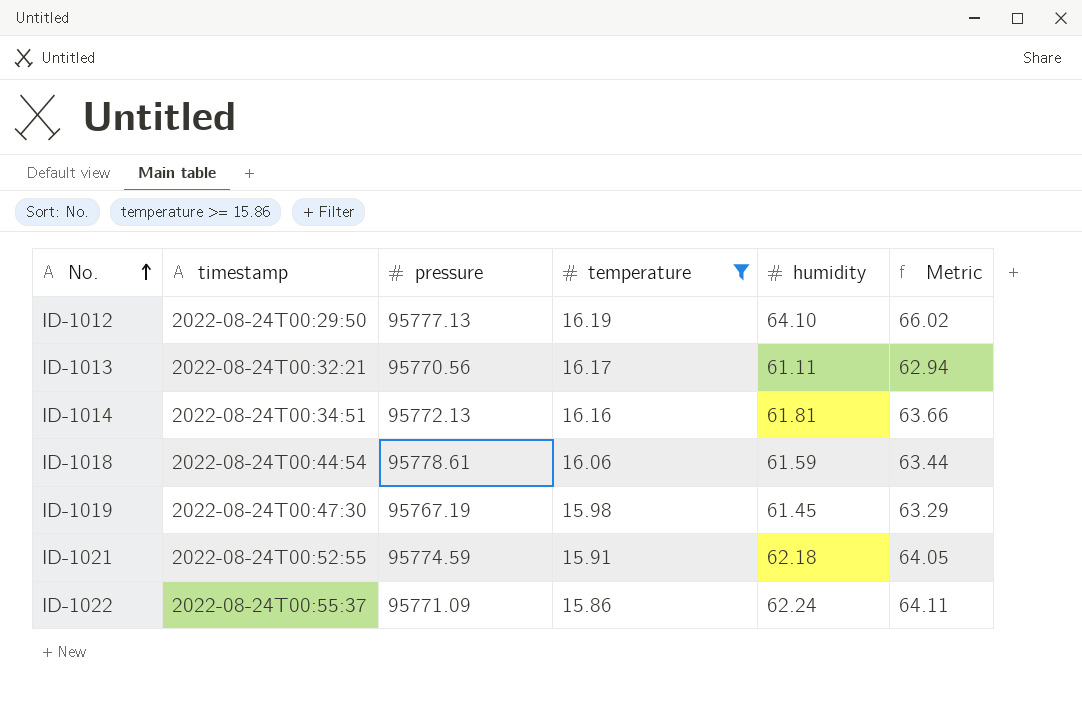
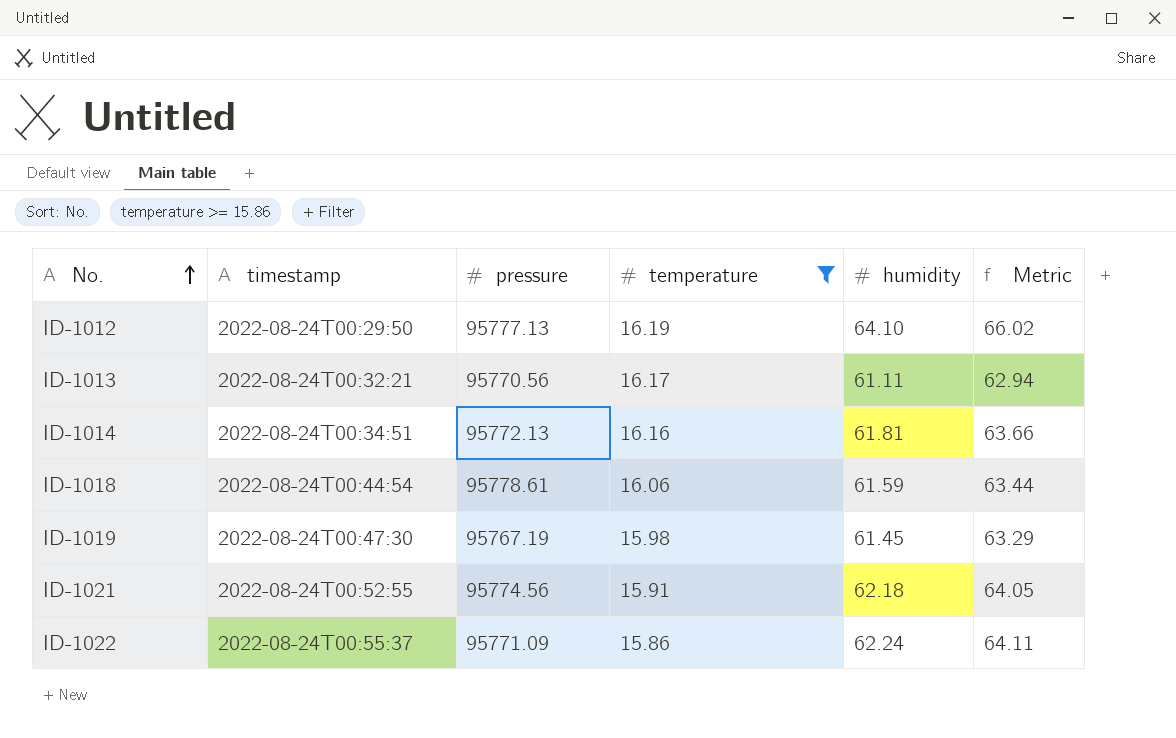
ID-1021 | pressure: 95774.59 -> 95774.56

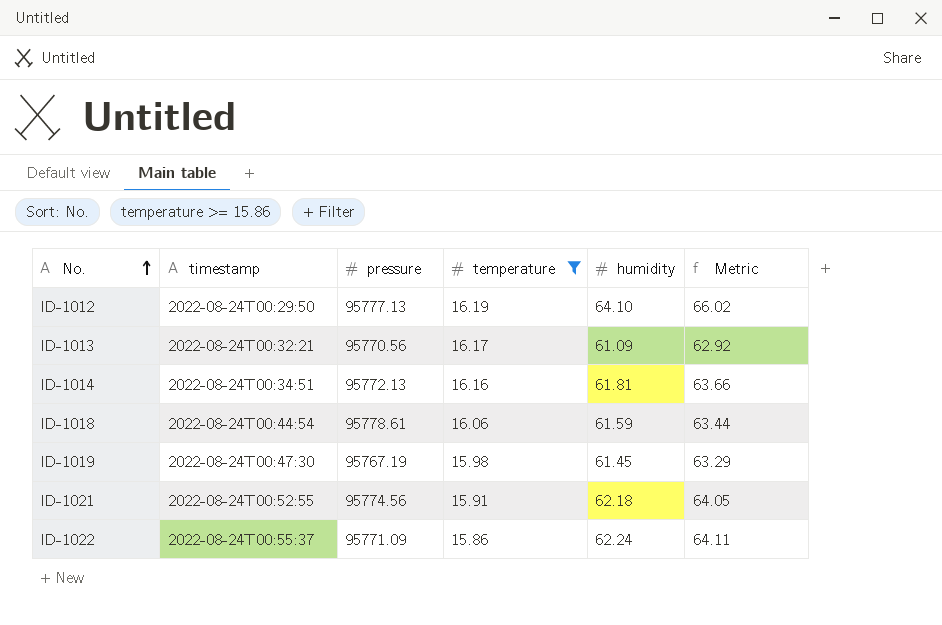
ID-1013 | humidity: 61.11 -> 61.09
ID-1013 | Metric: 62.94 -> 62.92

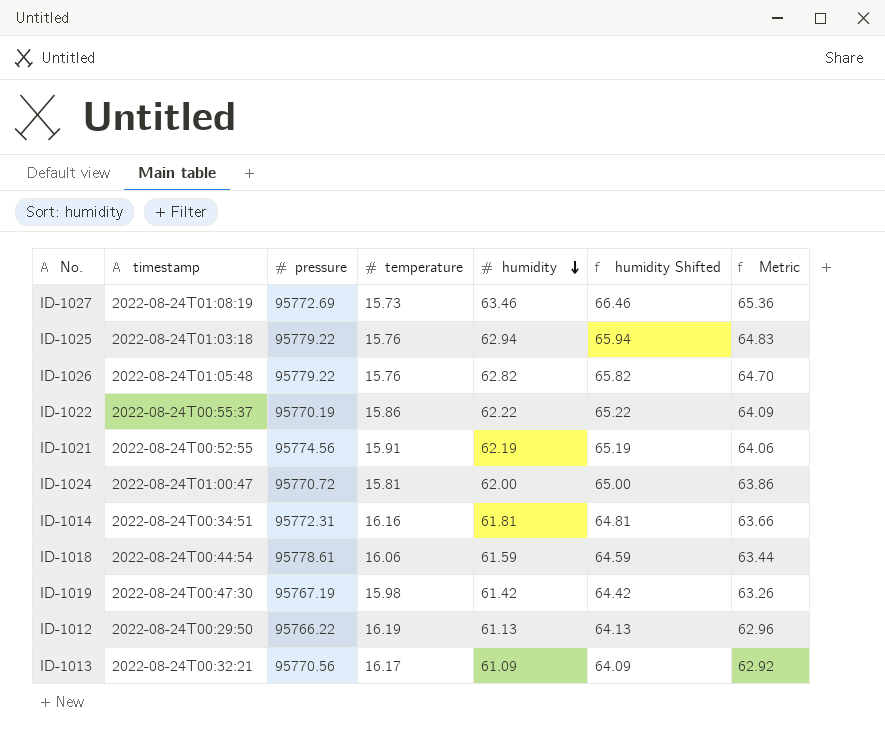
filter: temperature >= 15.86 -> none
row order: No. ascending -> humidity descending
column humidity Shifted | formula: none -> [humidity] + 3
ID-1022 | pressure: 95771.09 -> 95770.19
ID-1022 | humidity: 62.24 -> 62.22
ID-1022 | Metric: 64.11 -> 64.09
ID-1021 | humidity: 62.18 -> 62.19
ID-1021 | Metric: 64.05 -> 64.06
ID-1014 | pressure: 95772.13 -> 95772.31
ID-1019 | humidity: 61.45 -> 61.42
ID-1019 | Metric: 63.29 -> 63.26
ID-1012 | pressure: 95777.13 -> 95766.22
ID-1012 | humidity: 64.10 -> 61.13
ID-1012 | Metric: 66.02 -> 62.96

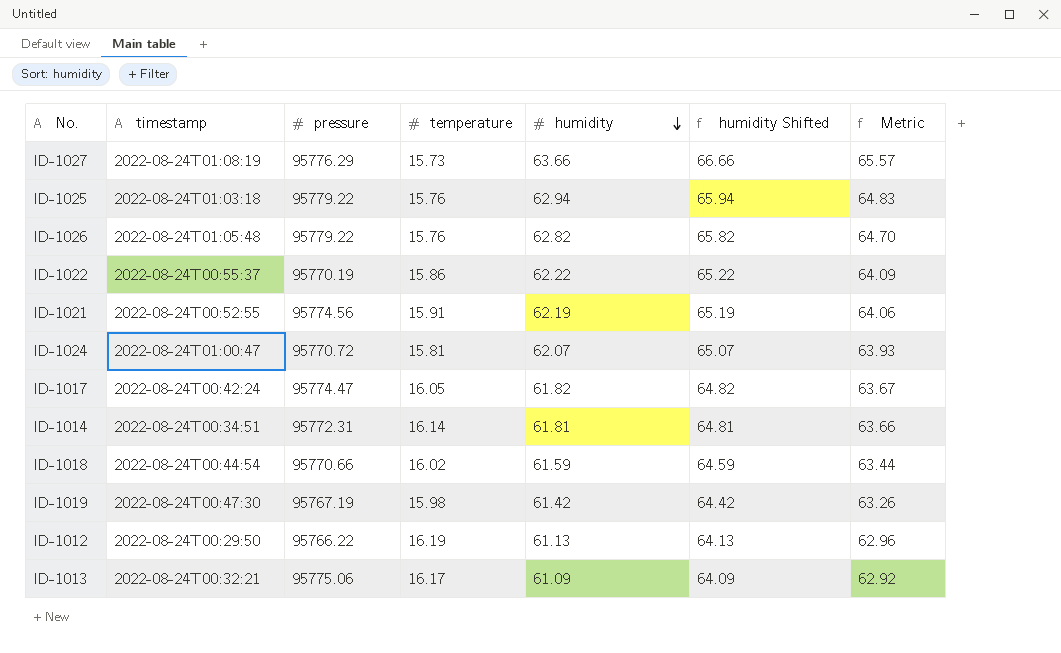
ID-1027 | pressure: 95772.69 -> 95776.29
ID-1027 | humidity: 63.46 -> 63.66
ID-1027 | humidity Shifted: 66.46 -> 66.66
ID-1027 | Metric: 65.36 -> 65.57
ID-1024 | humidity: 62.00 -> 62.07
ID-1024 | humidity Shifted: 65.00 -> 65.07
ID-1024 | Metric: 63.86 -> 63.93
row ID-1017: none -> 2022-08-24T00:42:24 | 95774.47 | 16.05 | 61.82 | 64.82 | 63.67
ID-1014 | temperature: 16.16 -> 16.14
ID-1018 | pressure: 95778.61 -> 95770.66
ID-1018 | temperature: 16.06 -> 16.02
ID-1013 | pressure: 95770.56 -> 95775.06

